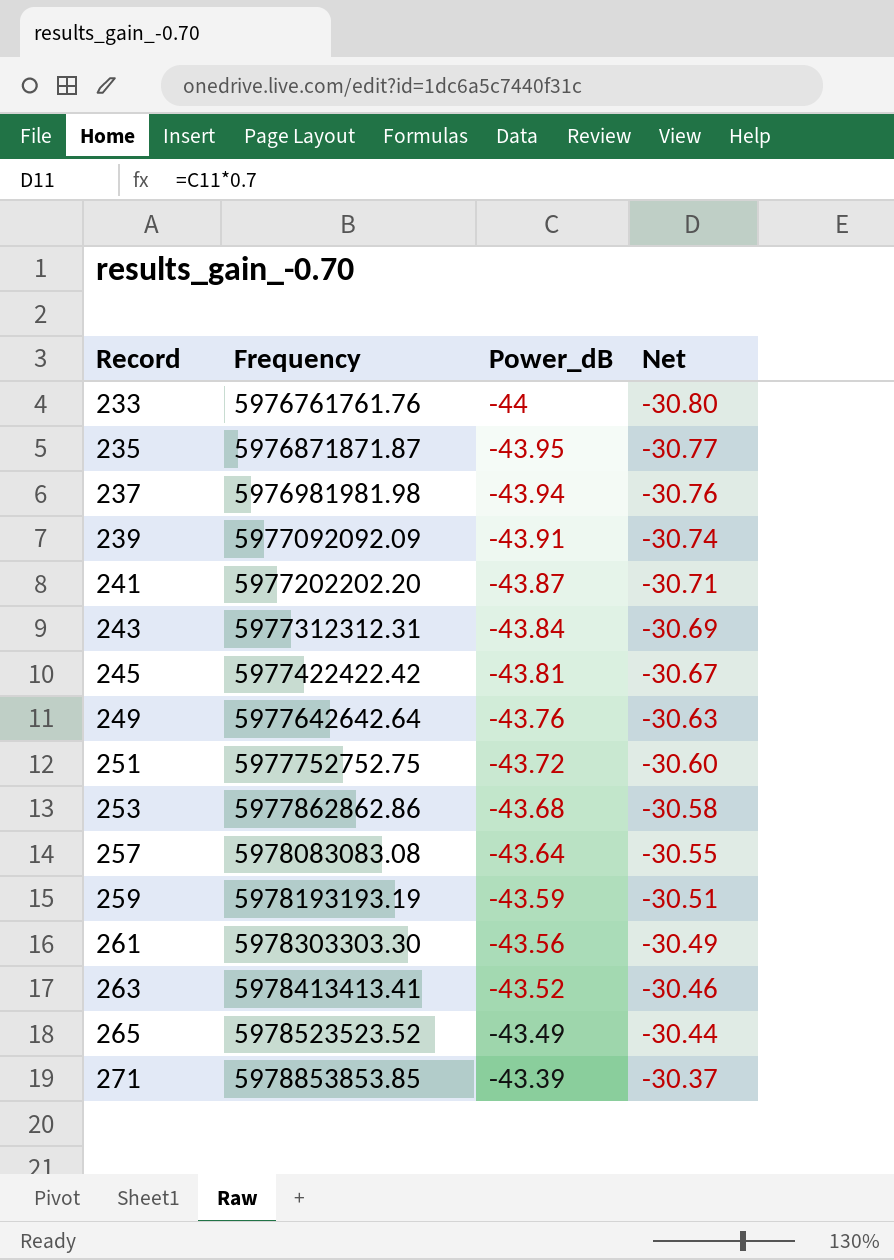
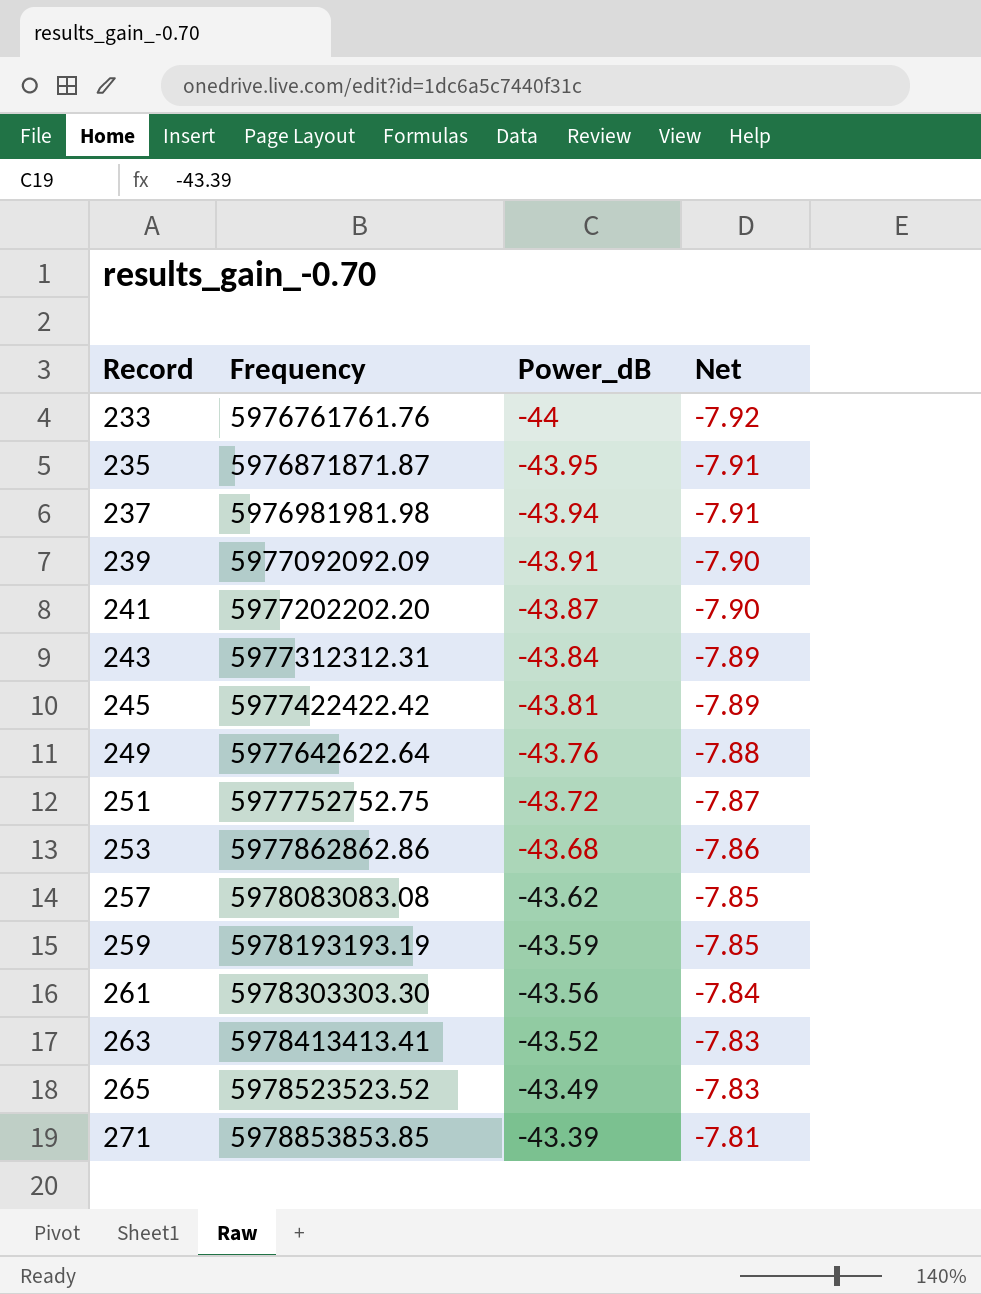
column Net | formula: [Power_dB] * 0.7 -> [Power_dB] * 0.18
249 | Frequency: 5977642642.64 -> 5977642622.64
257 | Power_dB: -43.64 -> -43.62

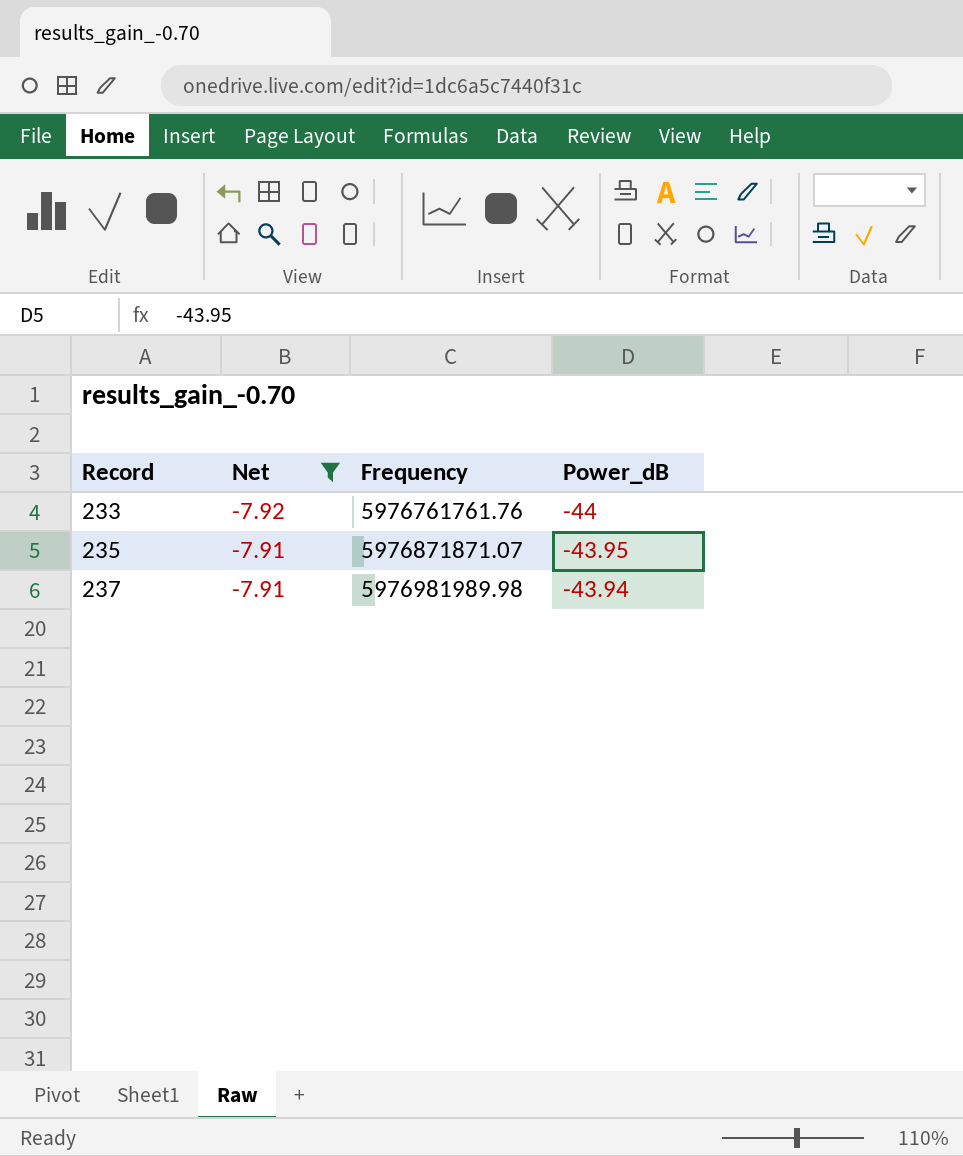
filter: none -> Net <= -7.91
column Net | position: 4 -> 2
235 | Frequency: 5976871871.87 -> 5976871871.07
237 | Frequency: 5976981981.98 -> 5976981989.98

